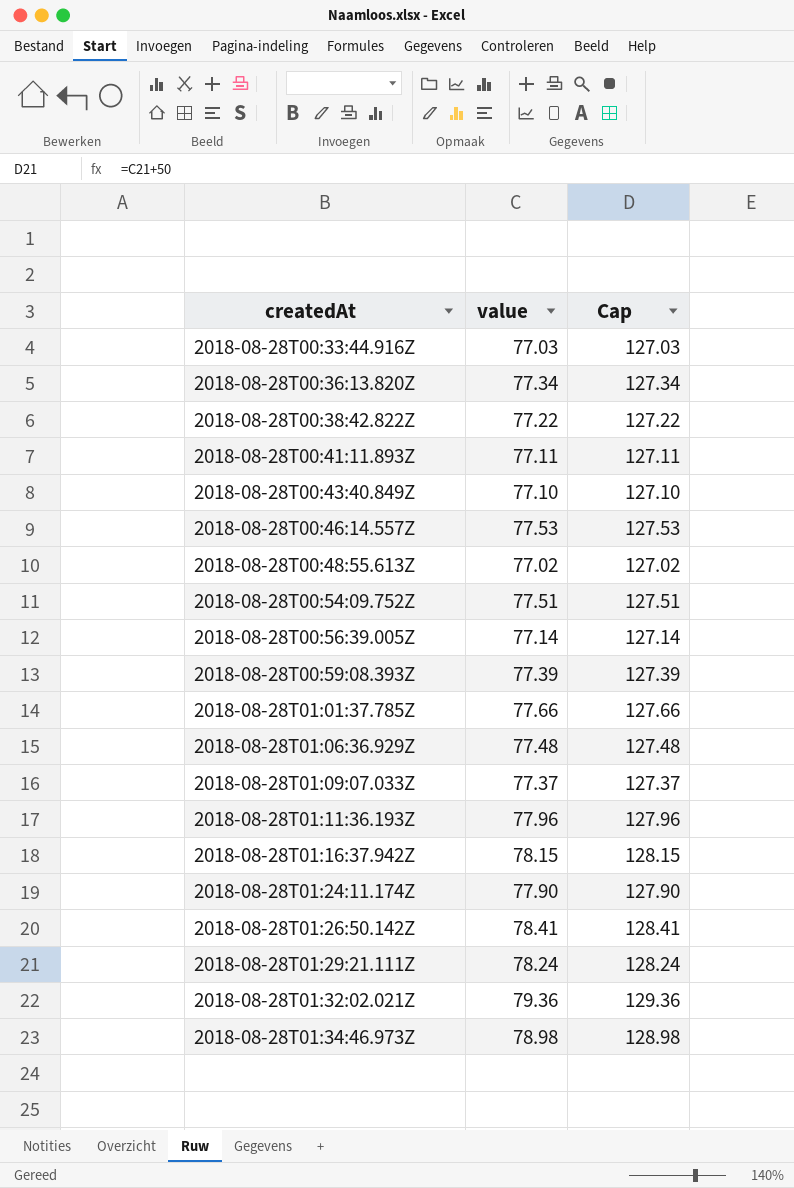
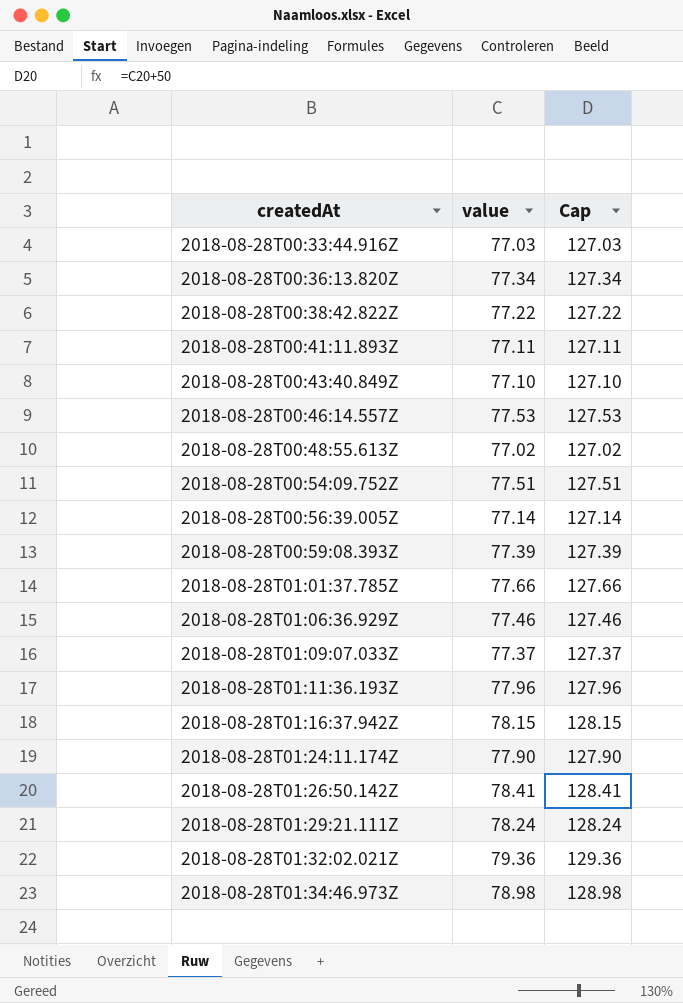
2018-08-28T01:06:36.929Z | value: 77.48 -> 77.46
2018-08-28T01:06:36.929Z | Cap: 127.48 -> 127.46

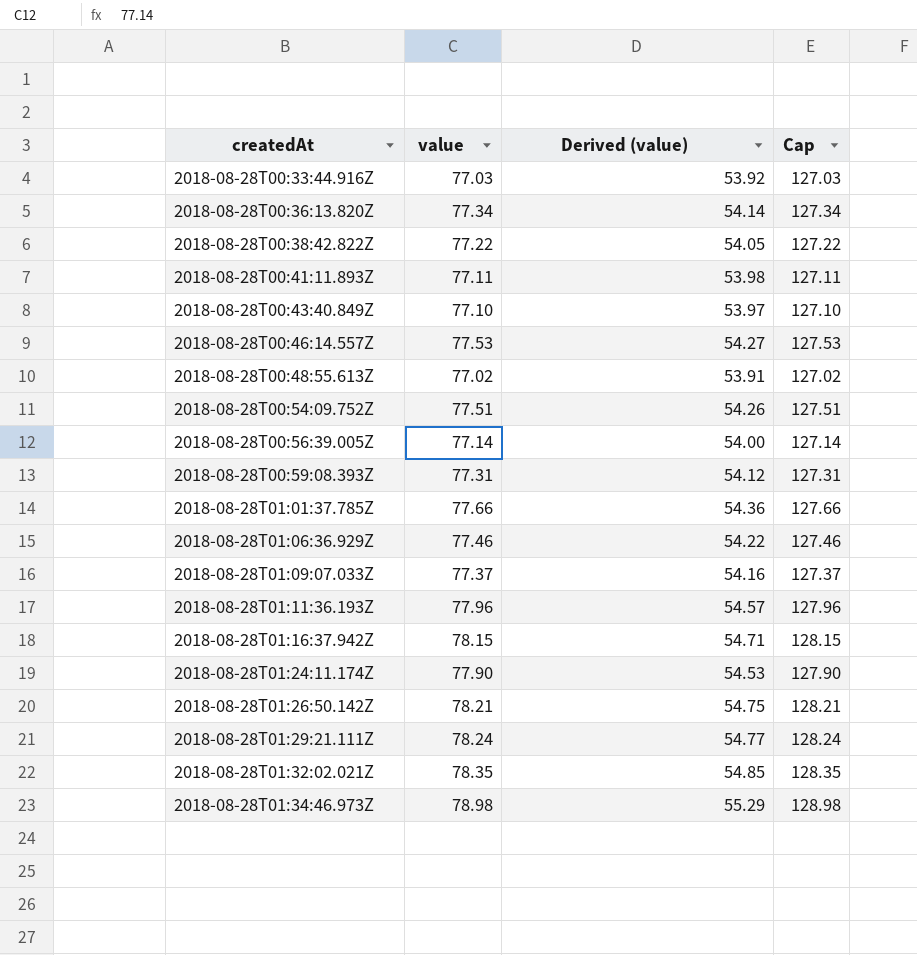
column Derived (value) | formula: none -> [value] * 0.7
2018-08-28T00:59:08.393Z | value: 77.39 -> 77.31
2018-08-28T00:59:08.393Z | Cap: 127.39 -> 127.31
2018-08-28T01:26:50.142Z | value: 78.41 -> 78.21
2018-08-28T01:26:50.142Z | Cap: 128.41 -> 128.21
2018-08-28T01:32:02.021Z | value: 79.36 -> 78.35
2018-08-28T01:32:02.021Z | Cap: 129.36 -> 128.35

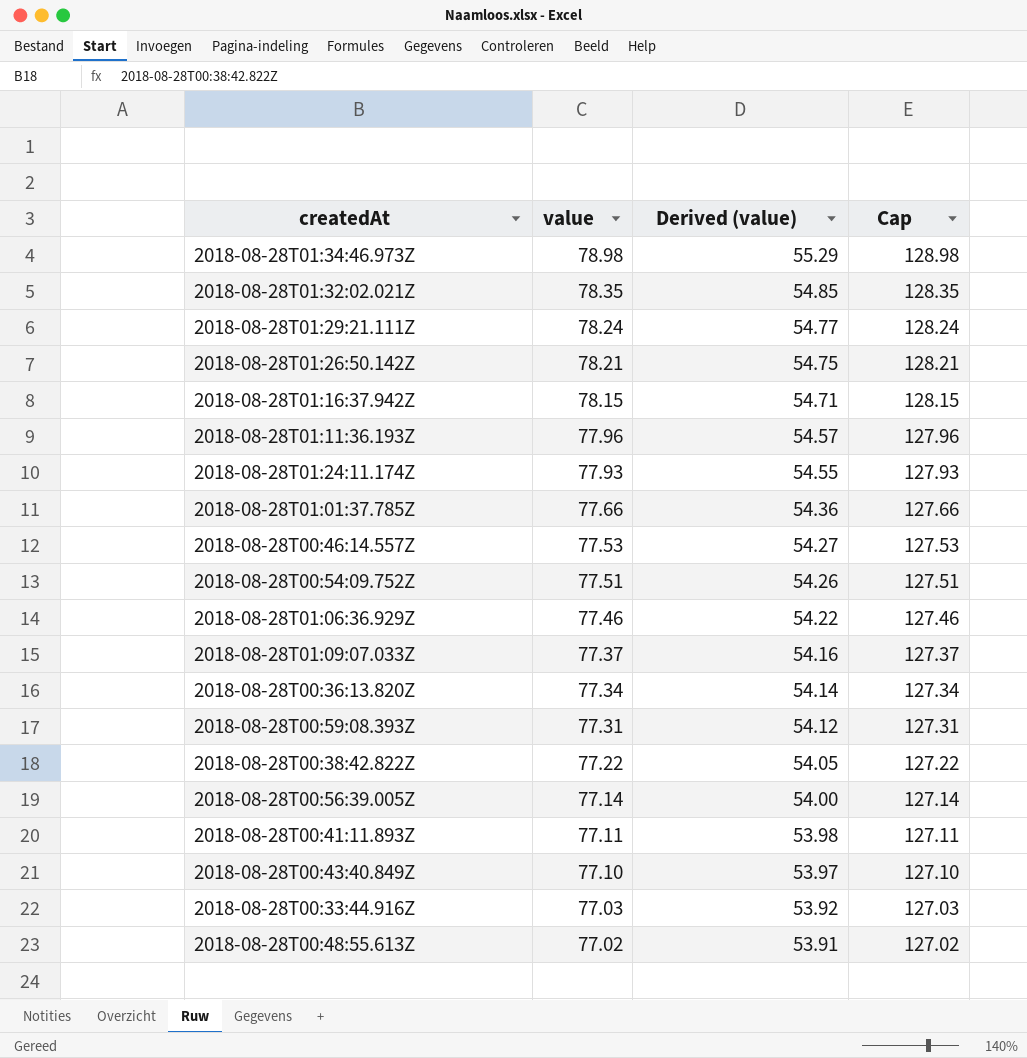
row order: createdAt ascending -> value descending
2018-08-28T01:24:11.174Z | value: 77.90 -> 77.93
2018-08-28T01:24:11.174Z | Derived (value): 54.53 -> 54.55
2018-08-28T01:24:11.174Z | Cap: 127.90 -> 127.93

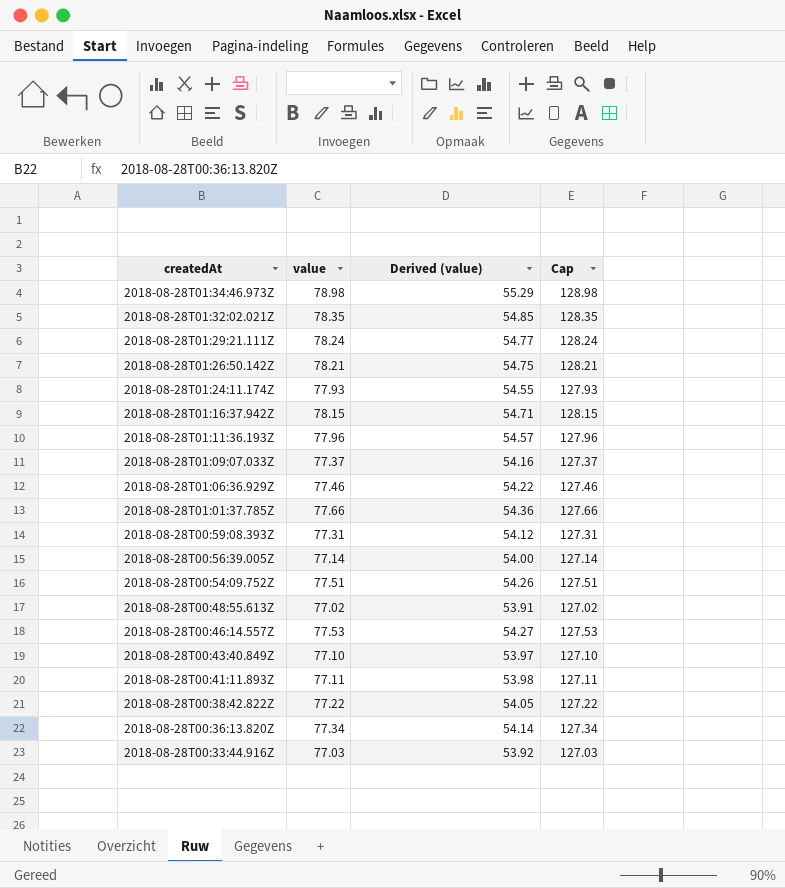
row order: value descending -> createdAt descending

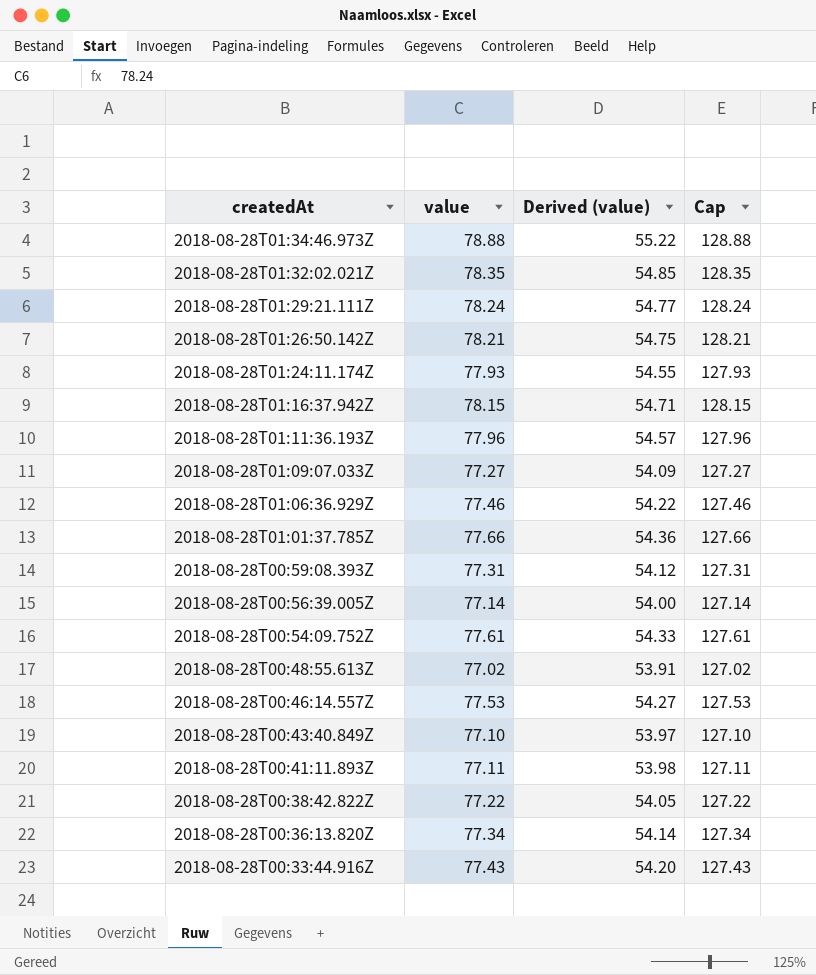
2018-08-28T01:34:46.973Z | value: 78.98 -> 78.88
2018-08-28T01:34:46.973Z | Derived (value): 55.29 -> 55.22
2018-08-28T01:34:46.973Z | Cap: 128.98 -> 128.88
2018-08-28T01:09:07.033Z | value: 77.37 -> 77.27
2018-08-28T01:09:07.033Z | Derived (value): 54.16 -> 54.09
2018-08-28T01:09:07.033Z | Cap: 127.37 -> 127.27
2018-08-28T00:54:09.752Z | value: 77.51 -> 77.61
2018-08-28T00:54:09.752Z | Derived (value): 54.26 -> 54.33
2018-08-28T00:54:09.752Z | Cap: 127.51 -> 127.61
2018-08-28T00:33:44.916Z | value: 77.03 -> 77.43
2018-08-28T00:33:44.916Z | Derived (value): 53.92 -> 54.20
2018-08-28T00:33:44.916Z | Cap: 127.03 -> 127.43

